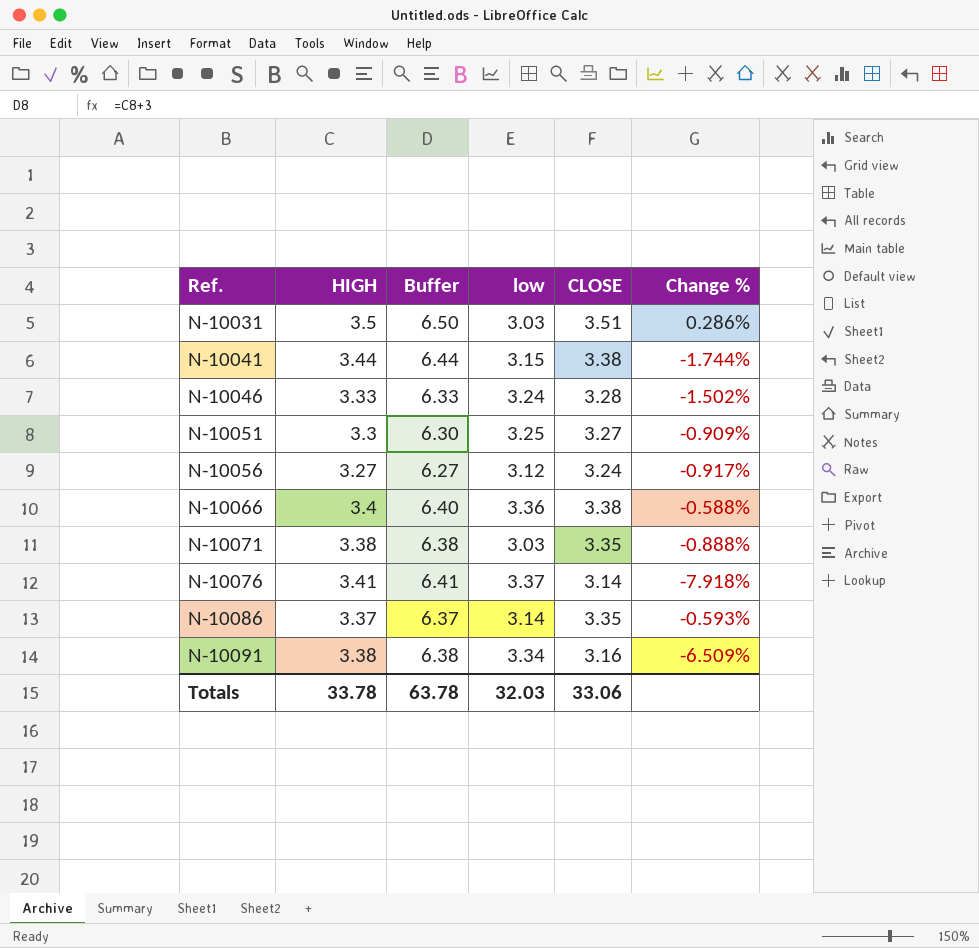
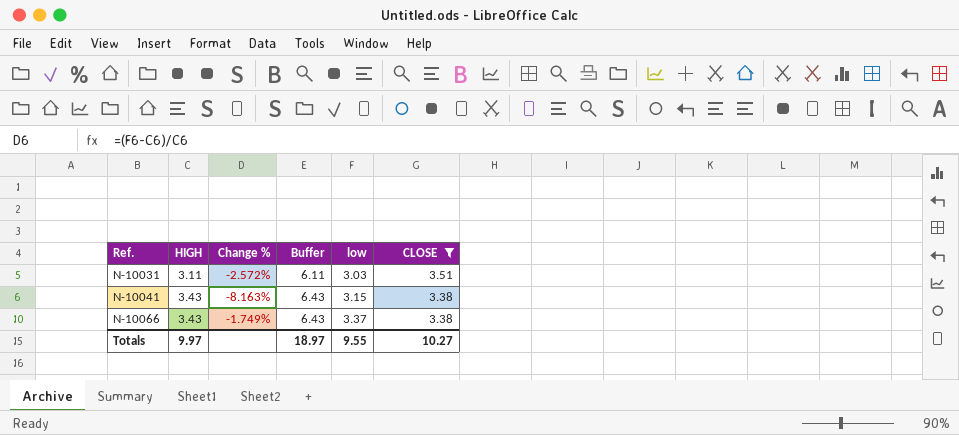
filter: none -> CLOSE >= 3.38
column Change % | formula: ([CLOSE] - [HIGH]) / [HIGH] -> ([low] - [HIGH]) / [HIGH]
column Change % | position: 6 -> 3
N-10031 | HIGH: 3.5 -> 3.11
N-10031 | Buffer: 6.50 -> 6.11
N-10041 | HIGH: 3.44 -> 3.43
N-10041 | Buffer: 6.44 -> 6.43
N-10066 | HIGH: 3.4 -> 3.43
N-10066 | Buffer: 6.40 -> 6.43
N-10066 | low: 3.36 -> 3.37
Totals | HIGH: 33.78 -> 9.97
Totals | Buffer: 63.78 -> 18.97
Totals | low: 32.03 -> 9.55
Totals | CLOSE: 33.06 -> 10.27

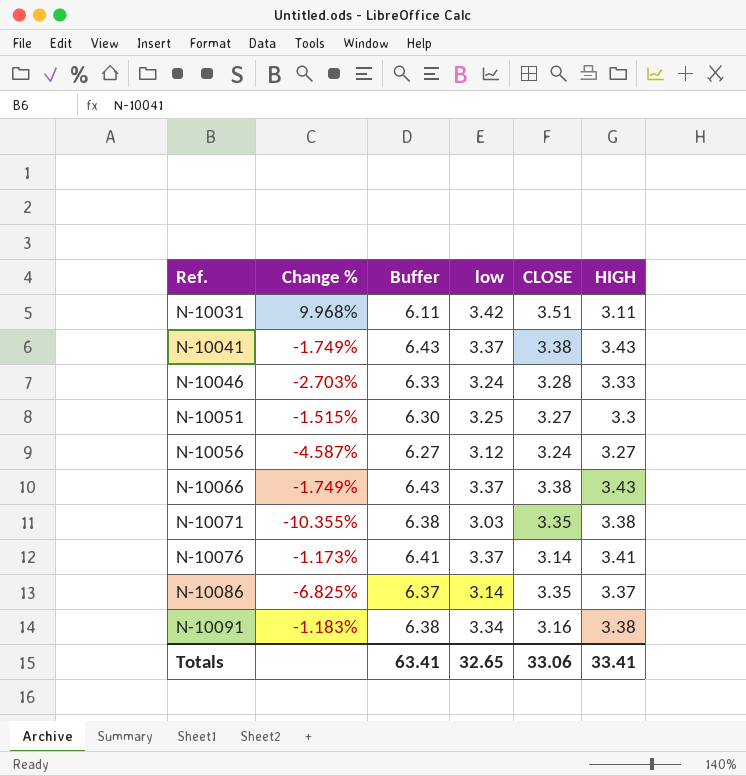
filter: CLOSE >= 3.38 -> none
column HIGH | position: 2 -> 6
N-10031 | Change %: -2.572% -> 9.968%
N-10031 | low: 3.03 -> 3.42
N-10041 | Change %: -8.163% -> -1.749%
N-10041 | low: 3.15 -> 3.37
Totals | Buffer: 18.97 -> 63.41
Totals | low: 9.55 -> 32.65
Totals | CLOSE: 10.27 -> 33.06
Totals | HIGH: 9.97 -> 33.41

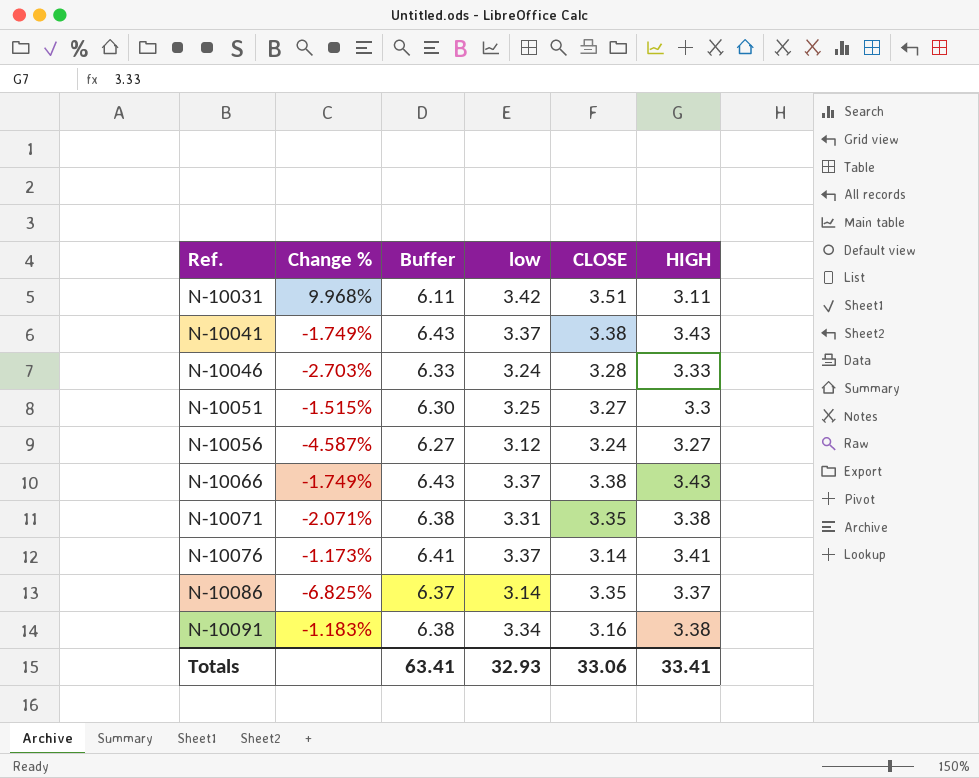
N-10071 | Change %: -10.355% -> -2.071%
N-10071 | low: 3.03 -> 3.31
Totals | low: 32.65 -> 32.93

